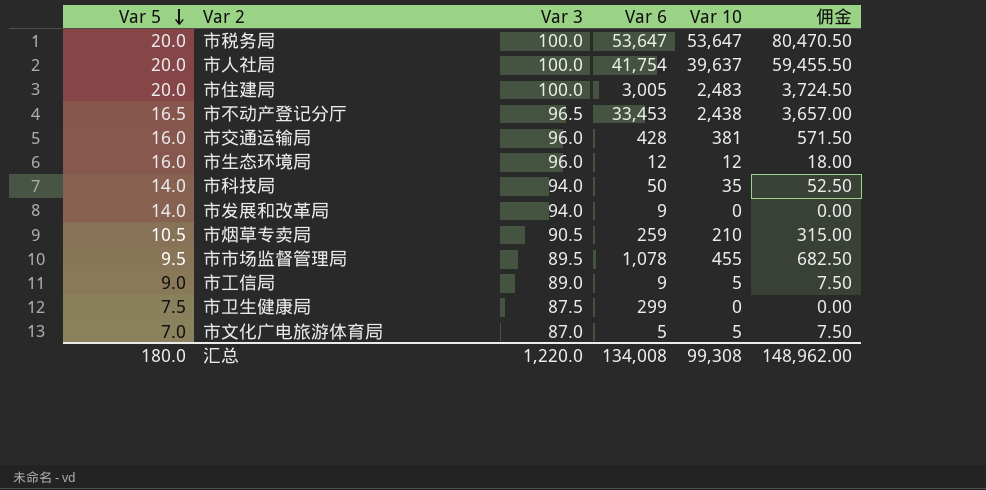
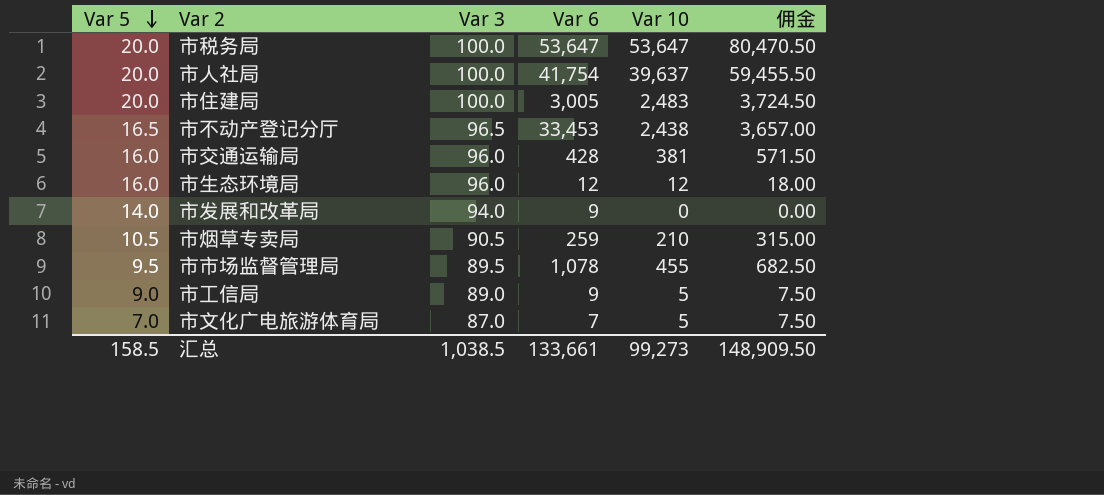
row 市科技局: 14.0 | 94.0 | 50 | 35 | 52.50 -> none
row 市卫生健康局: 7.5 | 87.5 | 299 | 0 | 0.00 -> none
市文化广电旅游体育局 | Var 6: 5 -> 7
汇总 | Var 5: 180.0 -> 158.5
汇总 | Var 3: 1,220.0 -> 1,038.5
汇总 | Var 6: 134,008 -> 133,661
汇总 | Var 10: 99,308 -> 99,273
汇总 | 佣金: 148,962.00 -> 148,909.50

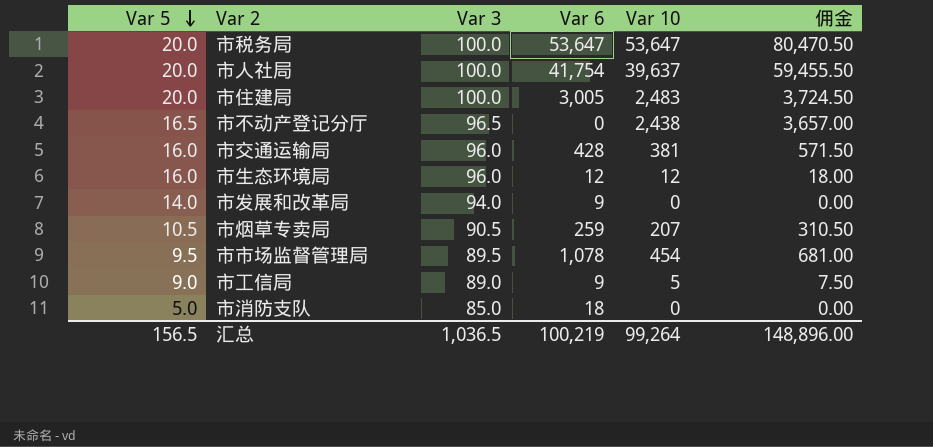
row 市文化广电旅游体育局: 7.0 | 87.0 | 7 | 5 | 7.50 -> none
市不动产登记分厅 | Var 6: 33,453 -> 0
市烟草专卖局 | Var 10: 210 -> 207
市烟草专卖局 | 佣金: 315.00 -> 310.50
市市场监督管理局 | Var 10: 455 -> 454
市市场监督管理局 | 佣金: 682.50 -> 681.00
row 市消防支队: none -> 5.0 | 85.0 | 18 | 0 | 0.00
汇总 | Var 5: 158.5 -> 156.5
汇总 | Var 3: 1,038.5 -> 1,036.5
汇总 | Var 6: 133,661 -> 100,219
汇总 | Var 10: 99,273 -> 99,264
汇总 | 佣金: 148,909.50 -> 148,896.00

